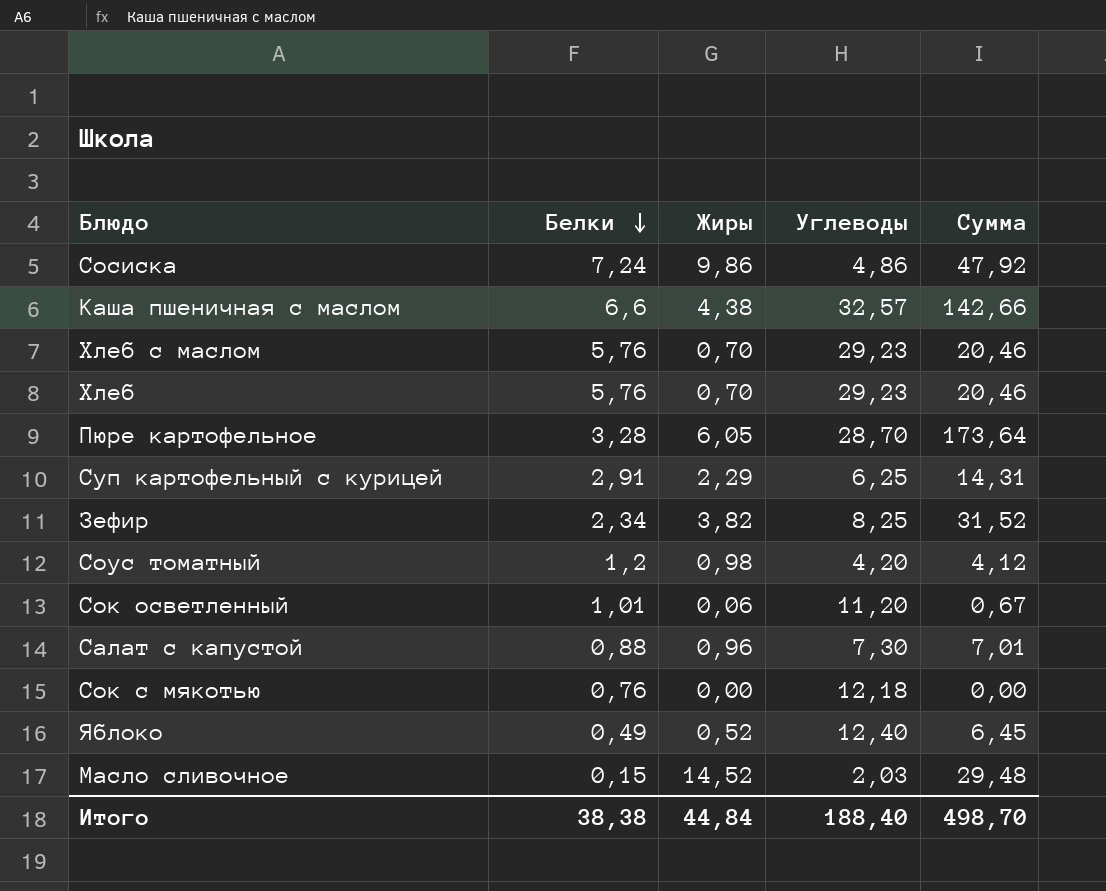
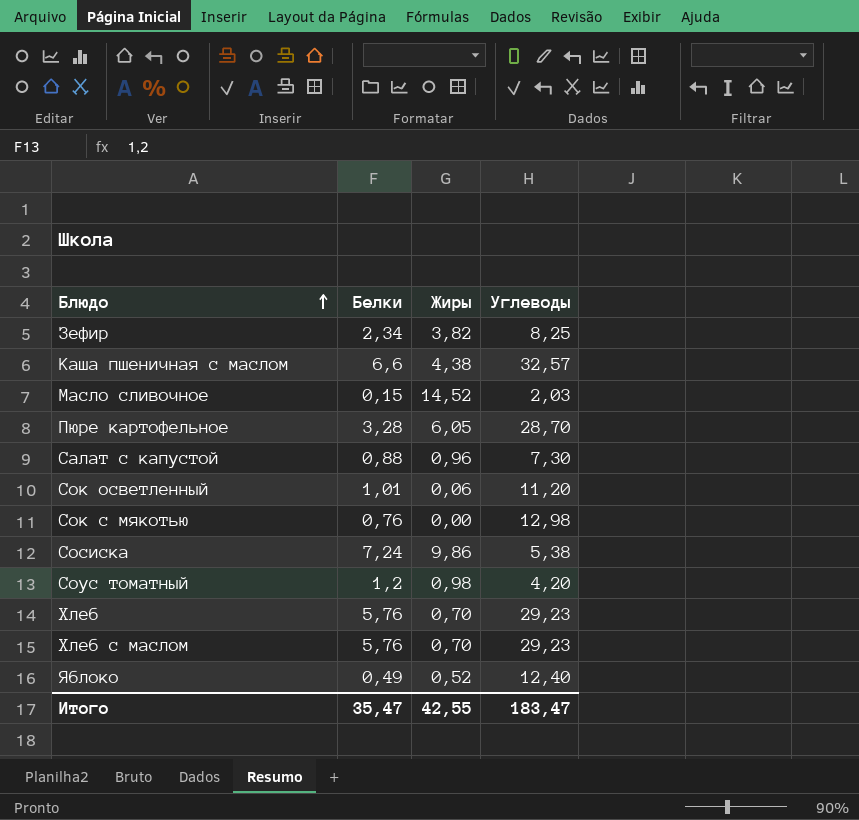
row order: Белки descending -> Блюдо ascending
column Сумма | formula: [Жиры] * [Углеводы] -> none
row Суп картофельный с курицей: 2,91 | 2,29 | 6,25 | 14,31 -> none
Сок с мякотью | Углеводы: 12,18 -> 12,98
Сосиска | Углеводы: 4,86 -> 5,38
Итого | Белки: 38,38 -> 35,47
Итого | Жиры: 44,84 -> 42,55
Итого | Углеводы: 188,40 -> 183,47

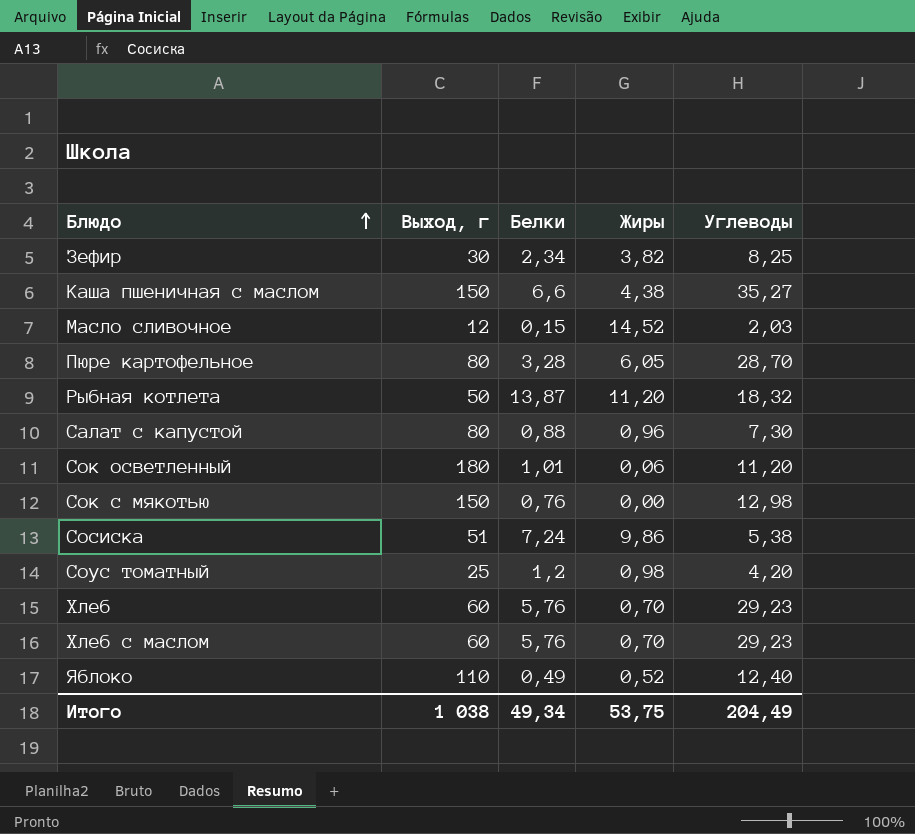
column Выход, г | position: none -> 2
Каша пшеничная с маслом | Углеводы: 32,57 -> 35,27
row Рыбная котлета: none -> 50 | 13,87 | 11,20 | 18,32
Итого | Белки: 35,47 -> 49,34
Итого | Жиры: 42,55 -> 53,75
Итого | Углеводы: 183,47 -> 204,49

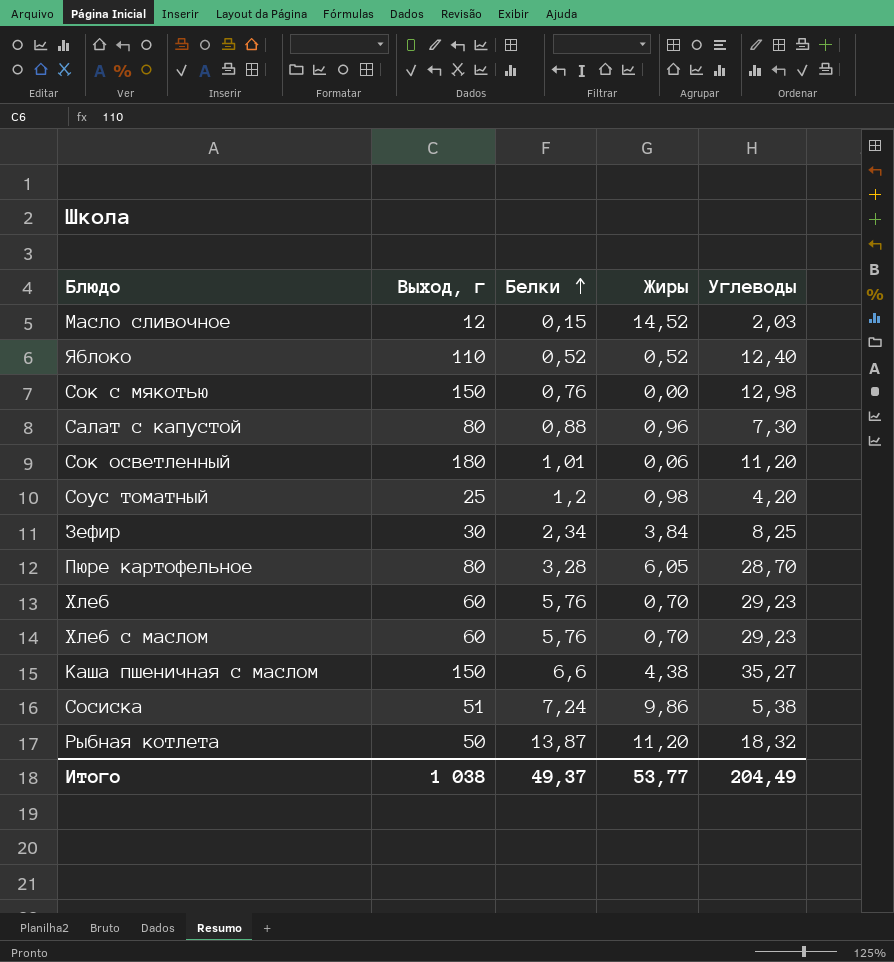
row order: Блюдо ascending -> Белки ascending
Яблоко | Белки: 0,49 -> 0,52
Зефир | Жиры: 3,82 -> 3,84
Итого | Белки: 49,34 -> 49,37
Итого | Жиры: 53,75 -> 53,77

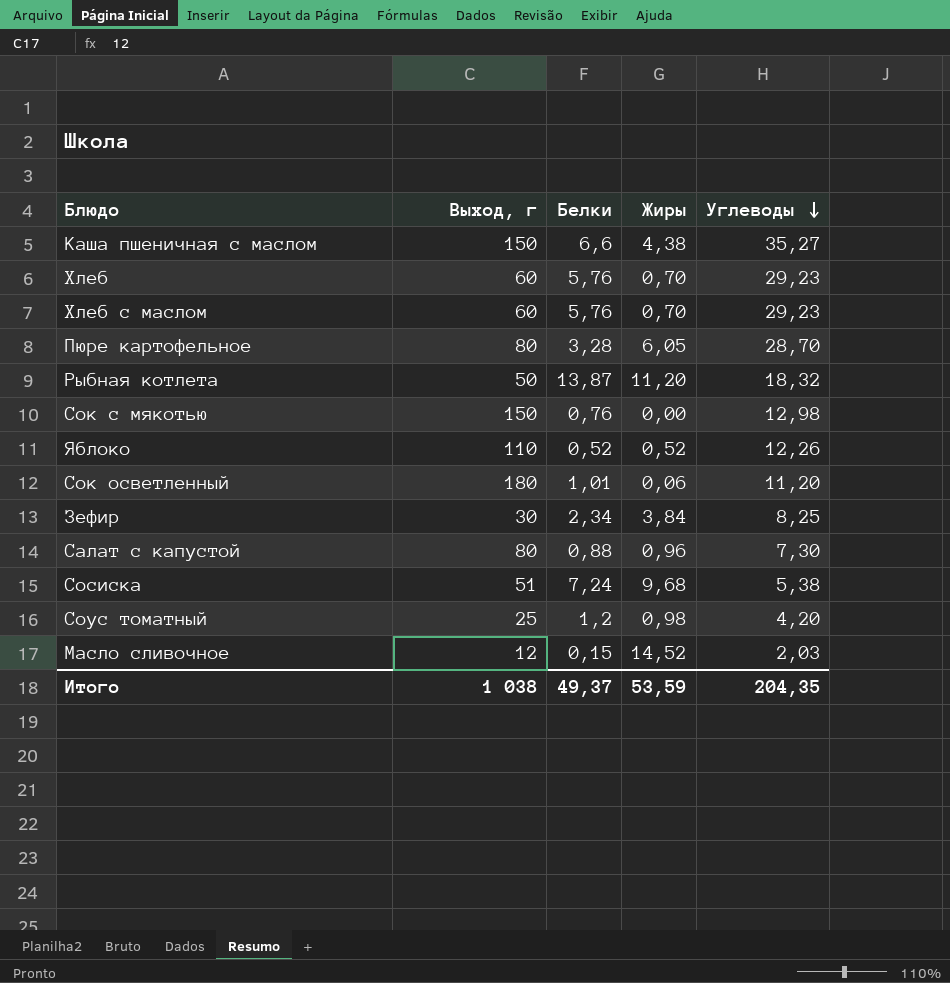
row order: Белки ascending -> Углеводы descending
Яблоко | Углеводы: 12,40 -> 12,26
Сосиска | Жиры: 9,86 -> 9,68
Итого | Жиры: 53,77 -> 53,59
Итого | Углеводы: 204,49 -> 204,35

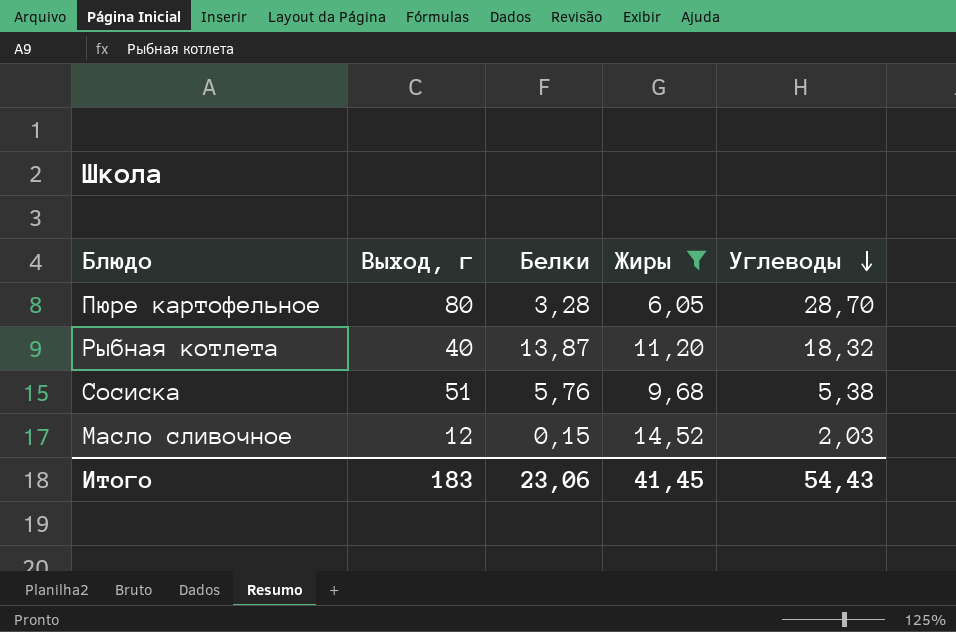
filter: none -> Жиры >= 6,05
Рыбная котлета | Выход, г: 50 -> 40
Сосиска | Белки: 7,24 -> 5,76
Итого | Выход, г: 1 038 -> 183
Итого | Белки: 49,37 -> 23,06
Итого | Жиры: 53,59 -> 41,45
Итого | Углеводы: 204,35 -> 54,43

